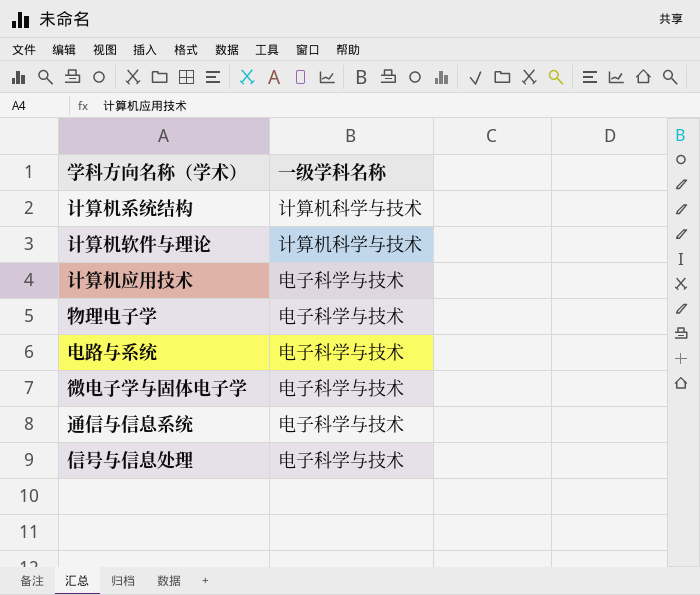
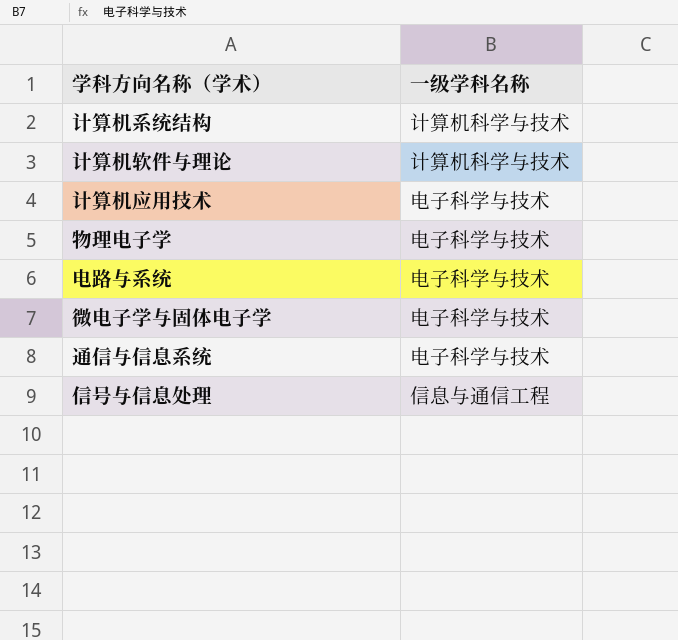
信号与信息处理 | 一级学科名称: 电子科学与技术 -> 信息与通信工程

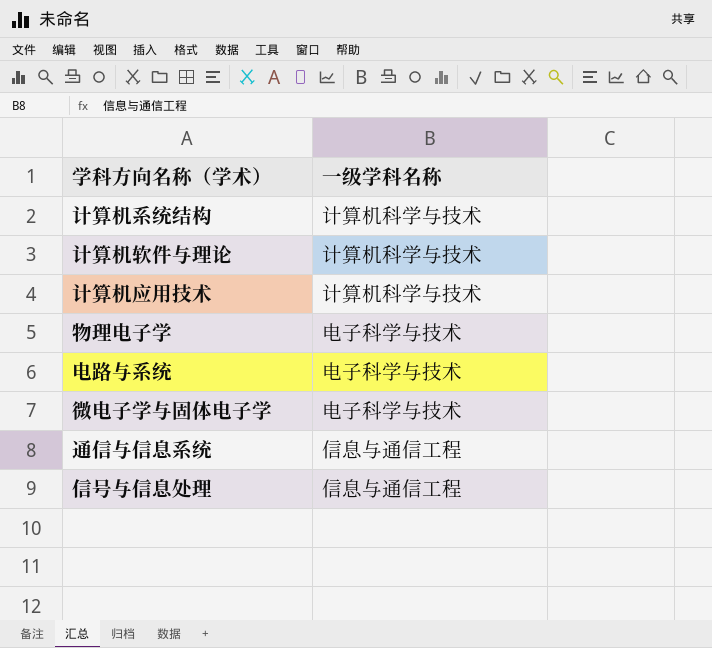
计算机应用技术 | 一级学科名称: 电子科学与技术 -> 计算机科学与技术
通信与信息系统 | 一级学科名称: 电子科学与技术 -> 信息与通信工程

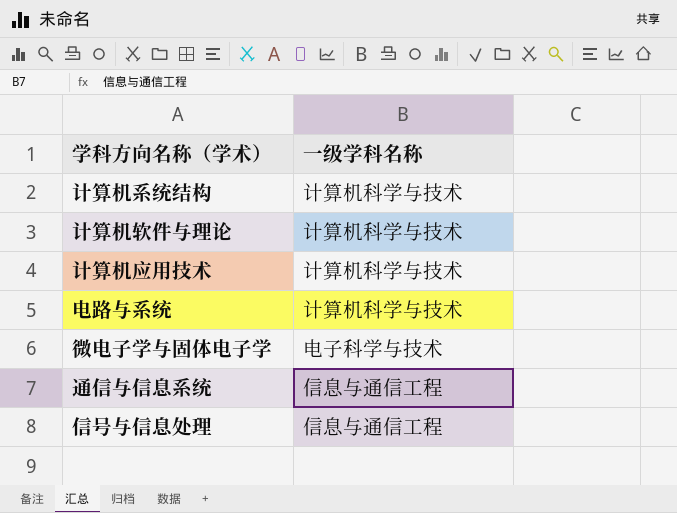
row 物理电子学: 电子科学与技术 -> none
电路与系统 | 一级学科名称: 电子科学与技术 -> 计算机科学与技术

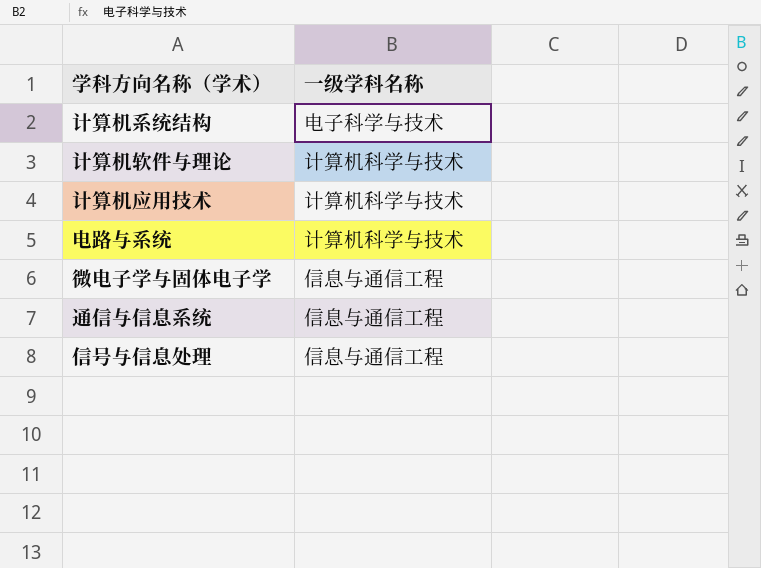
计算机系统结构 | 一级学科名称: 计算机科学与技术 -> 电子科学与技术
微电子学与固体电子学 | 一级学科名称: 电子科学与技术 -> 信息与通信工程

